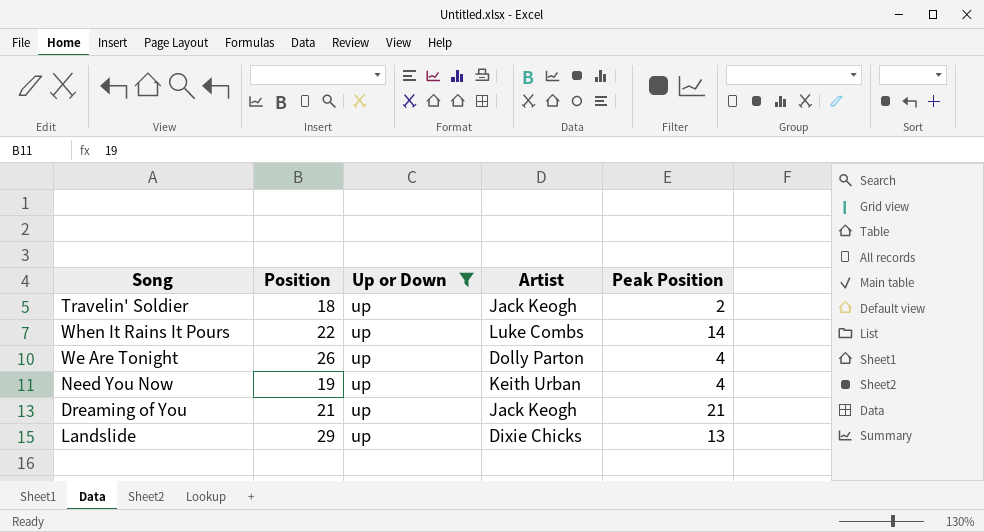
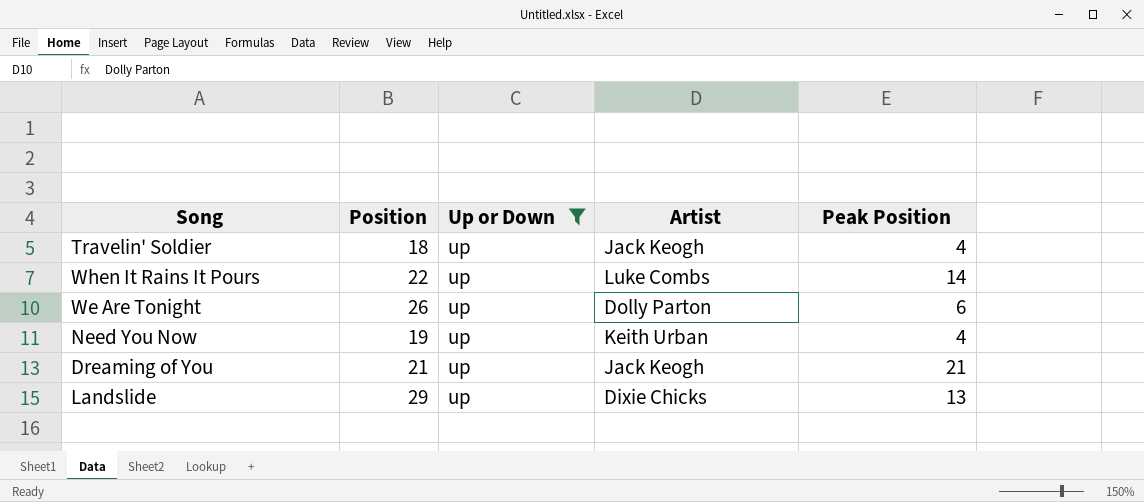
Travelin' Soldier | Peak Position: 2 -> 4
We Are Tonight | Peak Position: 4 -> 6

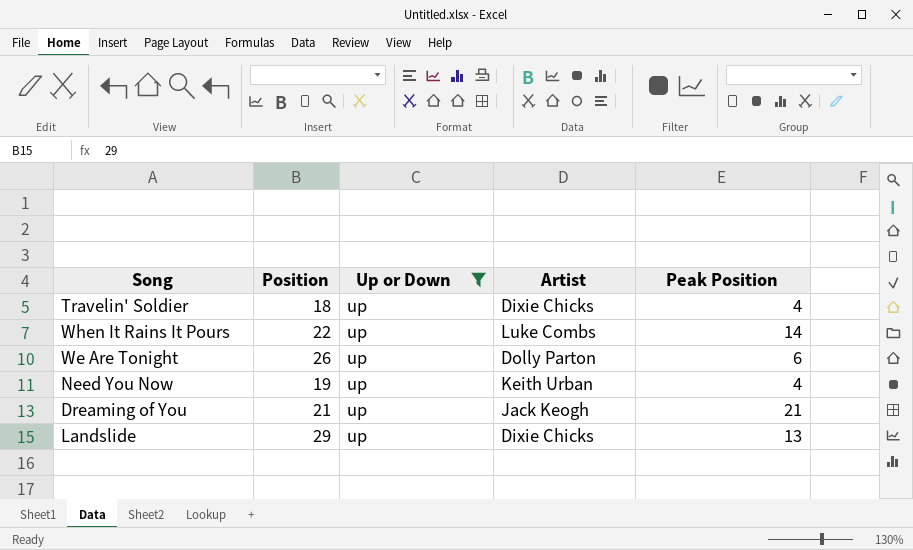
Travelin' Soldier | Artist: Jack Keogh -> Dixie Chicks

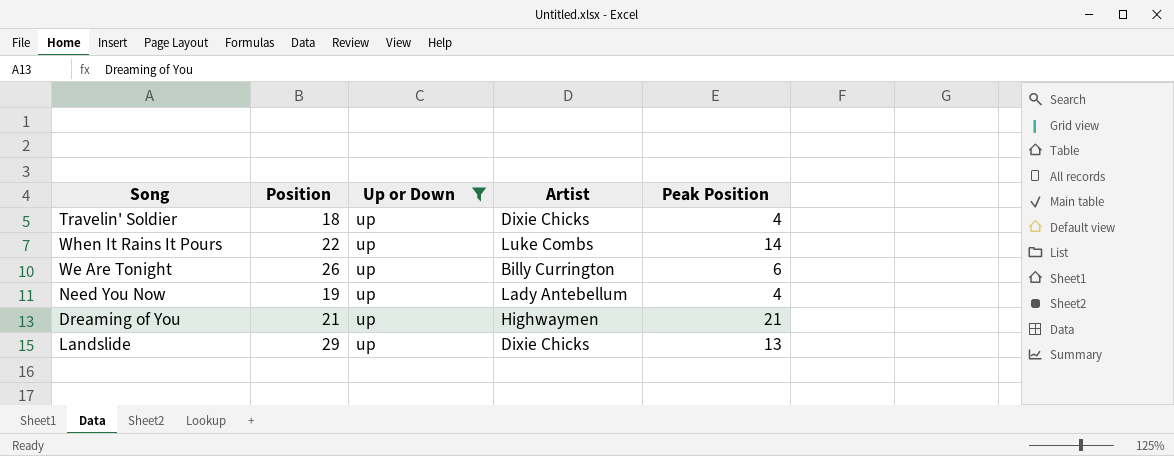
We Are Tonight | Artist: Dolly Parton -> Billy Currington
Need You Now | Artist: Keith Urban -> Lady Antebellum
Dreaming of You | Artist: Jack Keogh -> Highwaymen

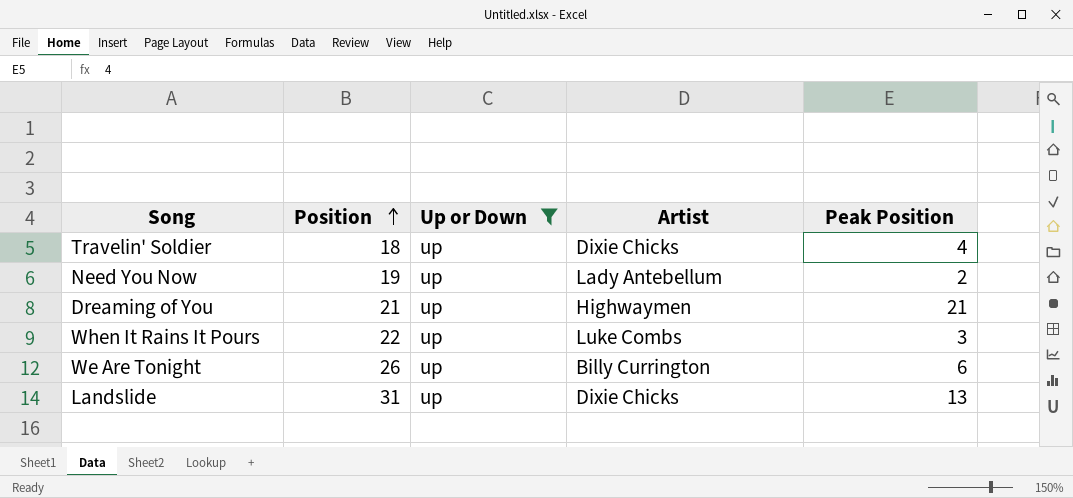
row order: none -> Position ascending
Need You Now | Peak Position: 4 -> 2
When It Rains It Pours | Peak Position: 14 -> 3
Landslide | Position: 29 -> 31

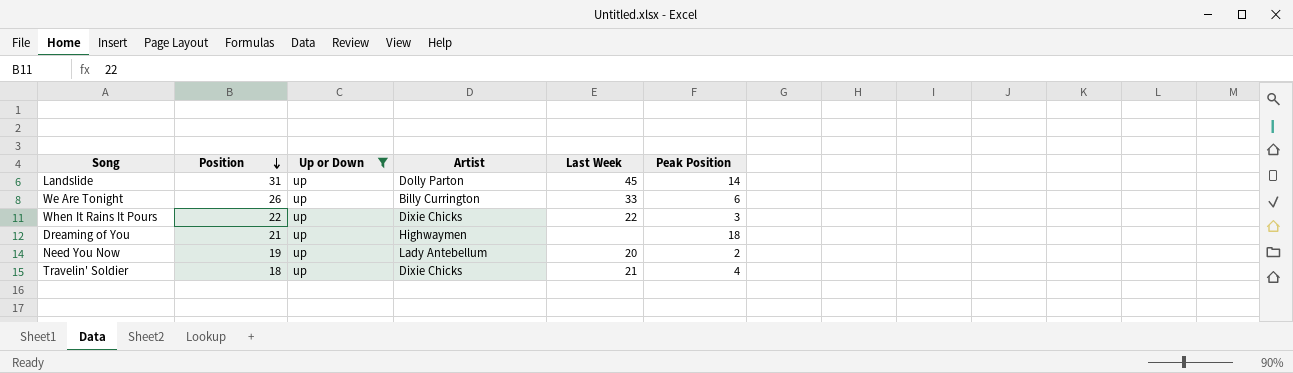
row order: Position ascending -> Position descending
column Last Week | position: none -> 5
Landslide | Artist: Dixie Chicks -> Dolly Parton
Landslide | Peak Position: 13 -> 14
When It Rains It Pours | Artist: Luke Combs -> Dixie Chicks
Dreaming of You | Peak Position: 21 -> 18

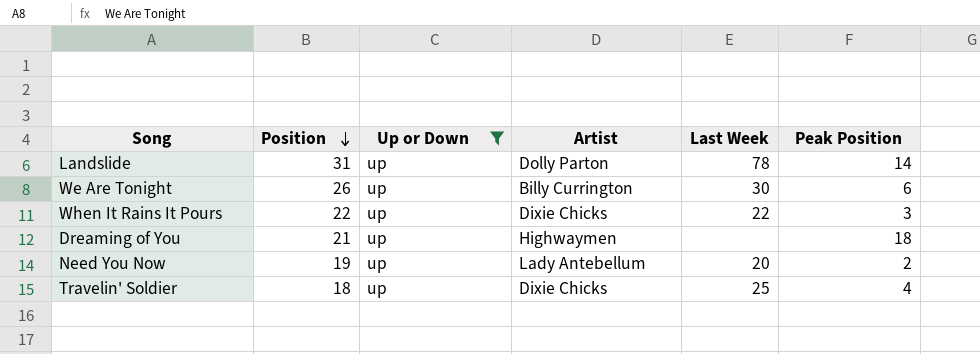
Landslide | Last Week: 45 -> 78
We Are Tonight | Last Week: 33 -> 30
Travelin' Soldier | Last Week: 21 -> 25

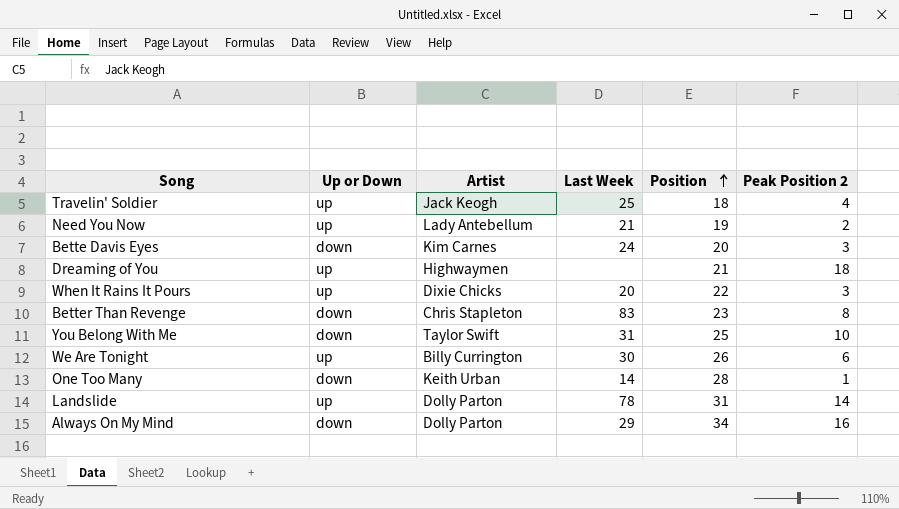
filter: Up or Down = up -> none
row order: Position descending -> Position ascending
column Position | position: 2 -> 5
column name: Peak Position -> Peak Position 2
Travelin' Soldier | Artist: Dixie Chicks -> Jack Keogh
Need You Now | Last Week: 20 -> 21
When It Rains It Pours | Last Week: 22 -> 20

